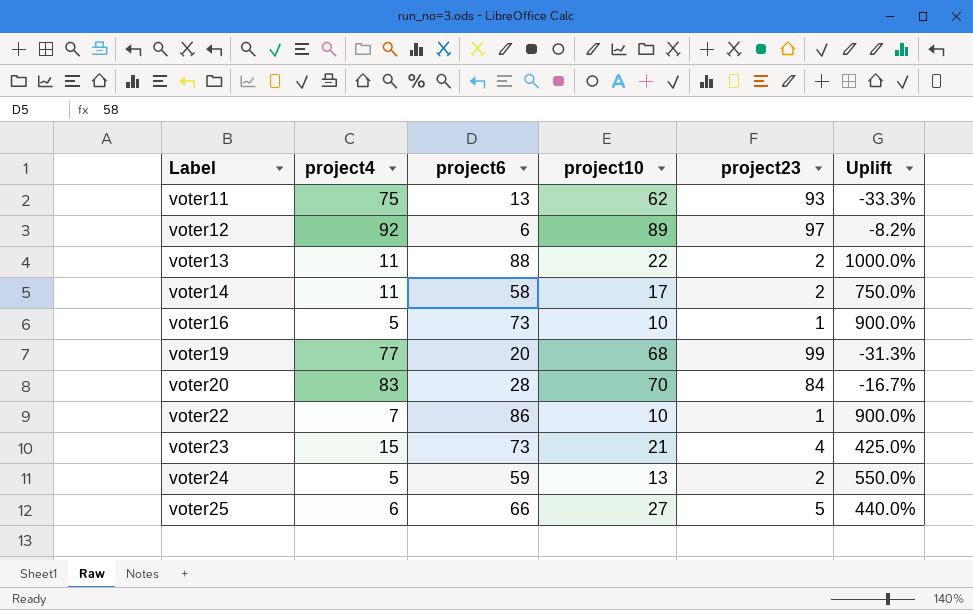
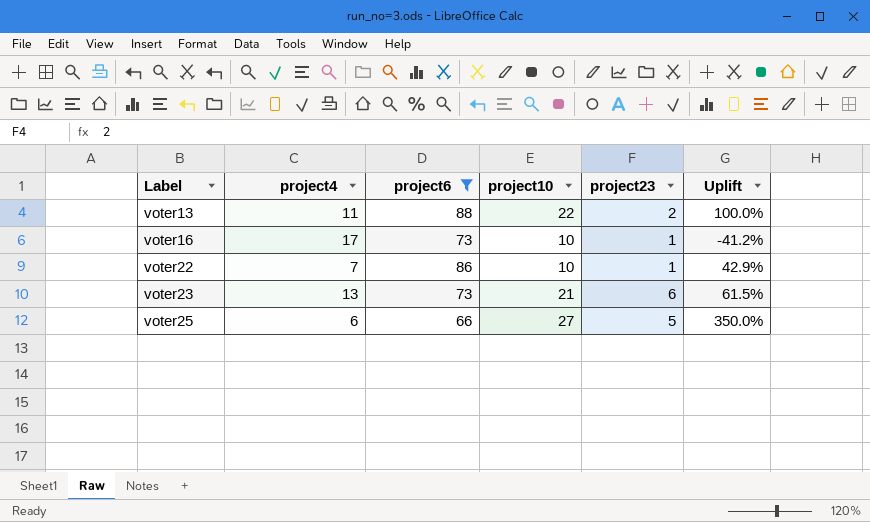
filter: none -> project6 >= 66
column Uplift | formula: ([project10] - [project23]) / [project23] -> ([project10] - [project4]) / [project4]
voter16 | project4: 5 -> 17
voter23 | project4: 15 -> 13
voter23 | project23: 4 -> 6

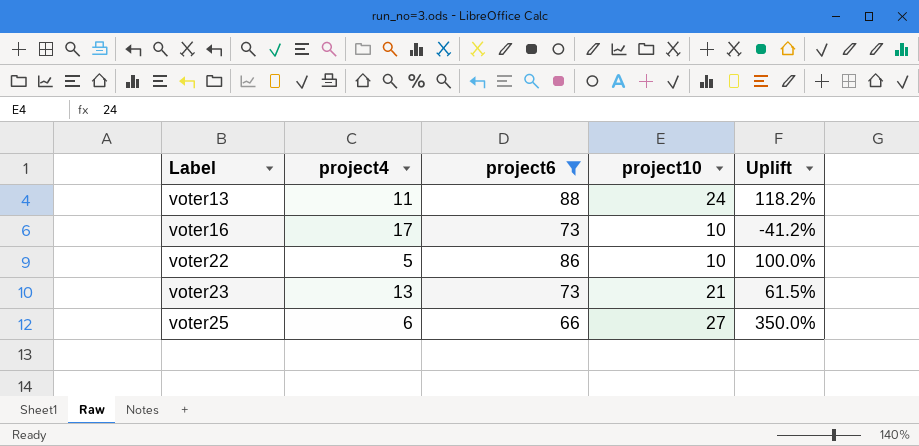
column project23 | position: 5 -> none
voter13 | project10: 22 -> 24
voter13 | Uplift: 100.0% -> 118.2%
voter22 | project4: 7 -> 5
voter22 | Uplift: 42.9% -> 100.0%

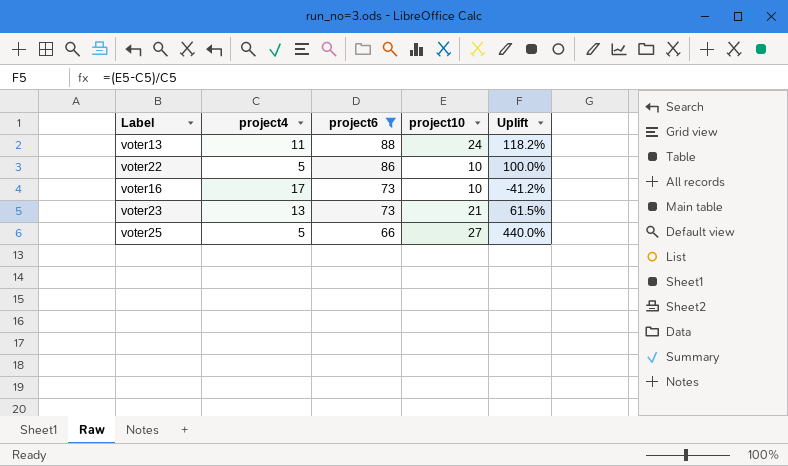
row order: Label ascending -> project6 descending
voter25 | project4: 6 -> 5
voter25 | Uplift: 350.0% -> 440.0%

